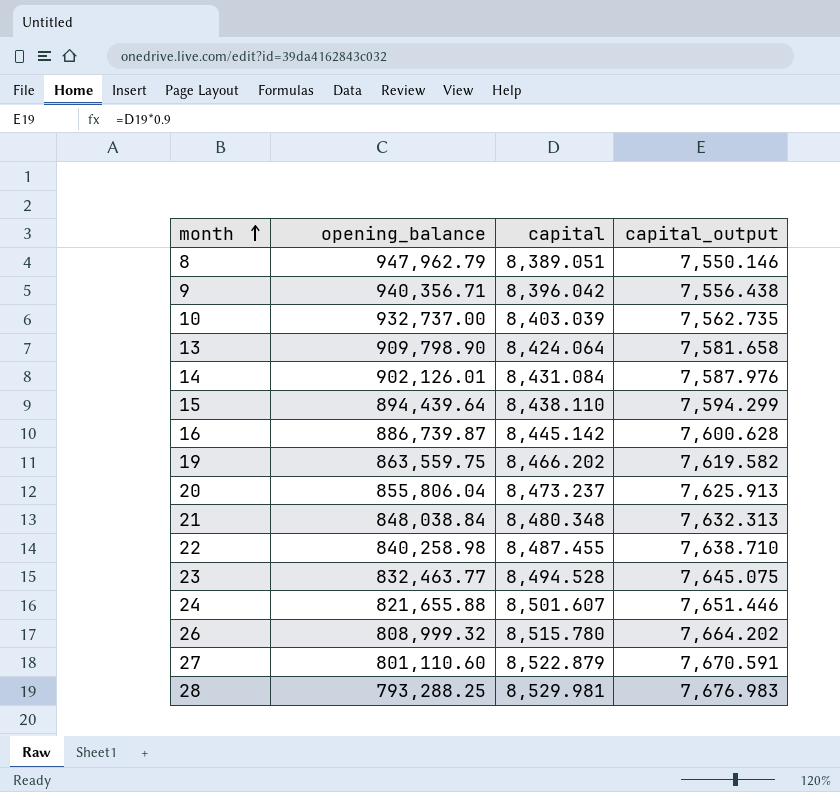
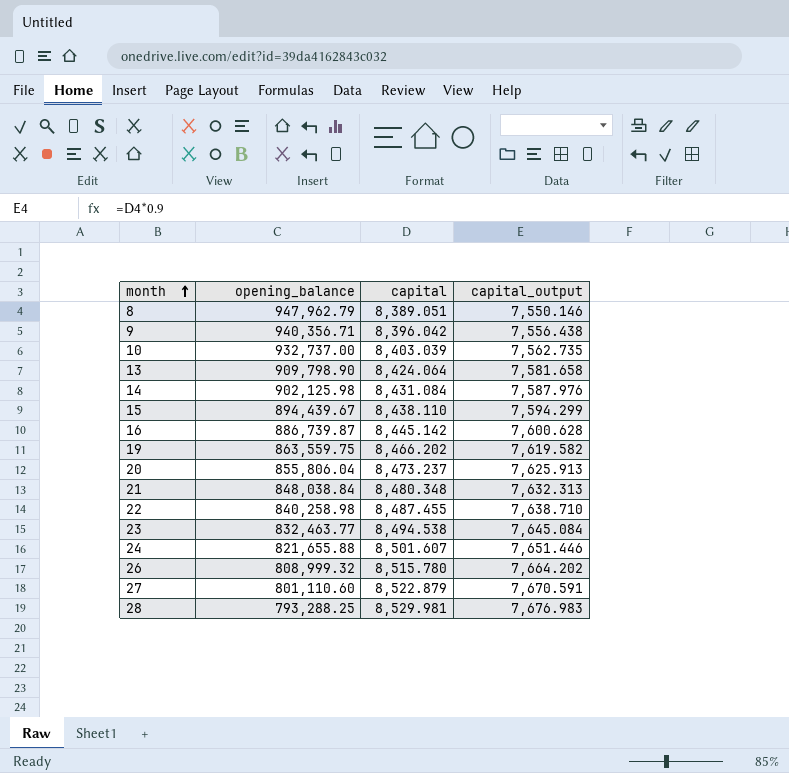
14 | opening_balance: 902,126.01 -> 902,125.98
15 | opening_balance: 894,439.64 -> 894,439.67
23 | capital: 8,494.528 -> 8,494.538
23 | capital_output: 7,645.075 -> 7,645.084

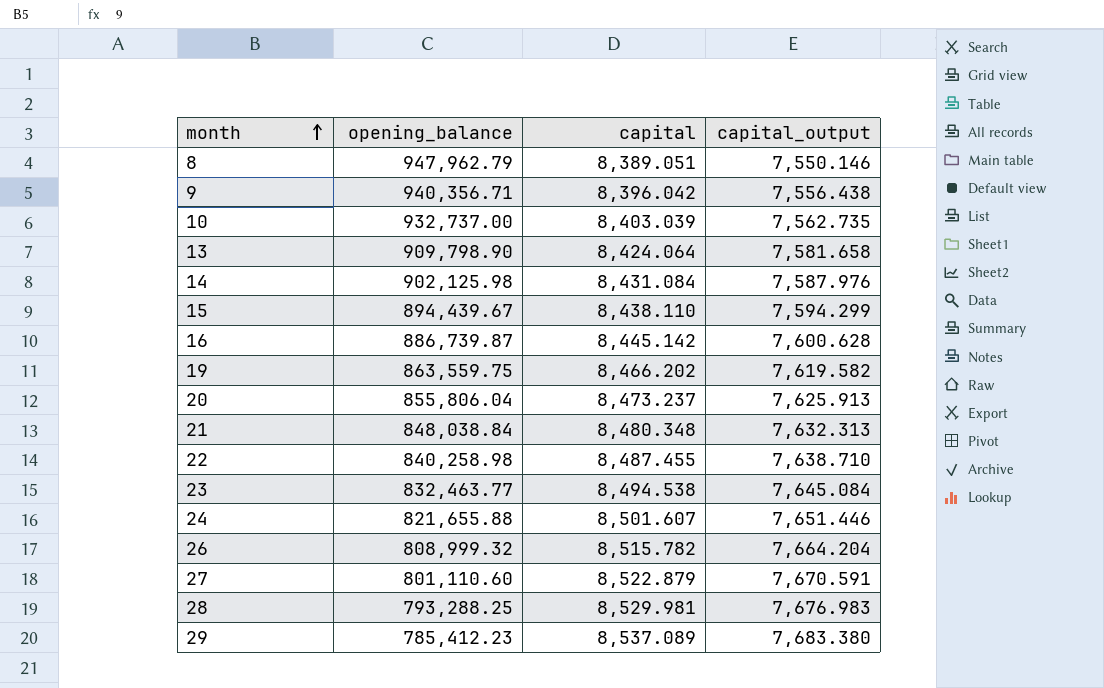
26 | capital: 8,515.780 -> 8,515.782
26 | capital_output: 7,664.202 -> 7,664.204
row 29: none -> 785,412.23 | 8,537.089 | 7,683.380

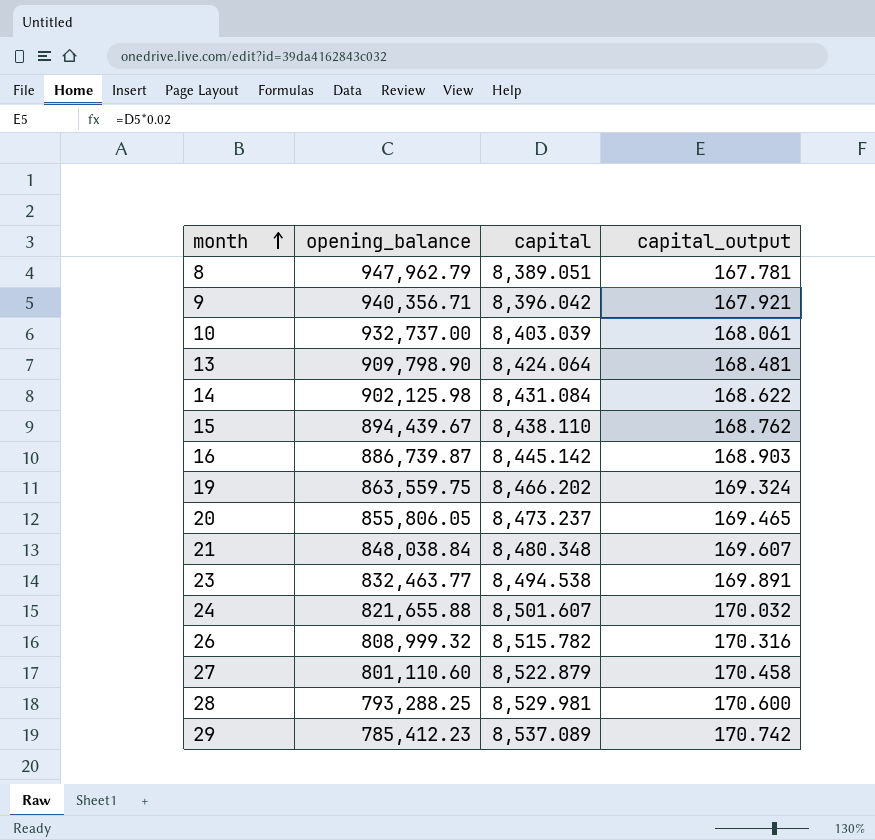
column capital_output | formula: [capital] * 0.9 -> [capital] * 0.02
row 22: 840,258.98 | 8,487.455 | 7,638.710 -> none
20 | opening_balance: 855,806.04 -> 855,806.05

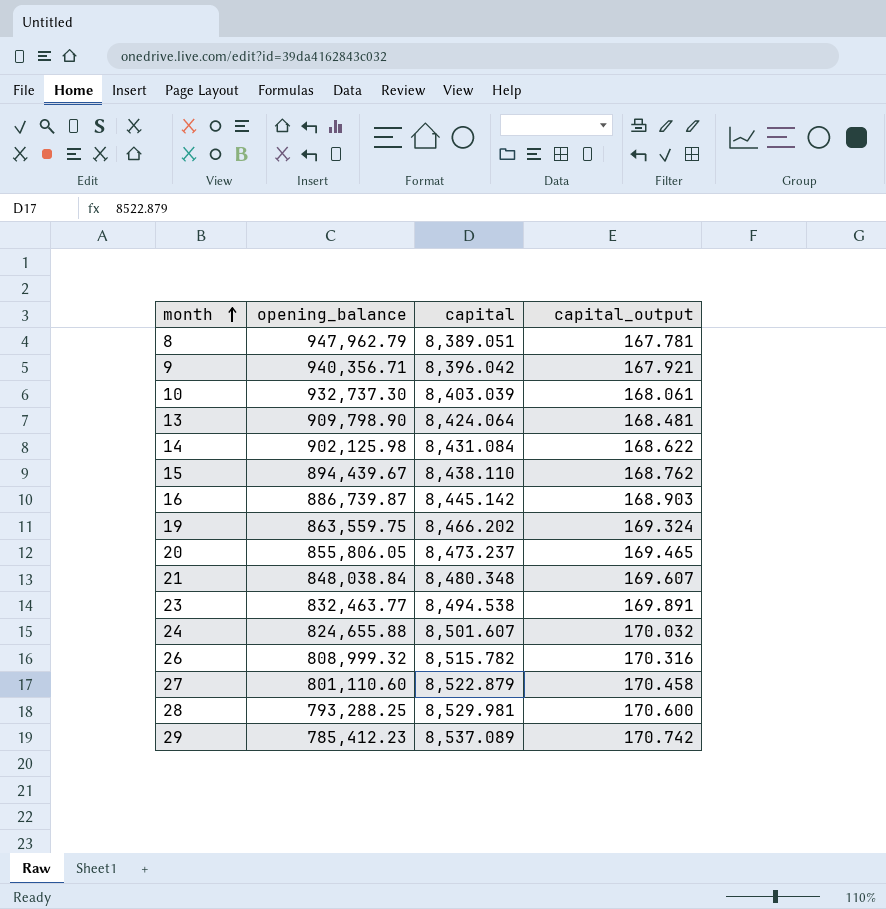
10 | opening_balance: 932,737.00 -> 932,737.30
24 | opening_balance: 821,655.88 -> 824,655.88

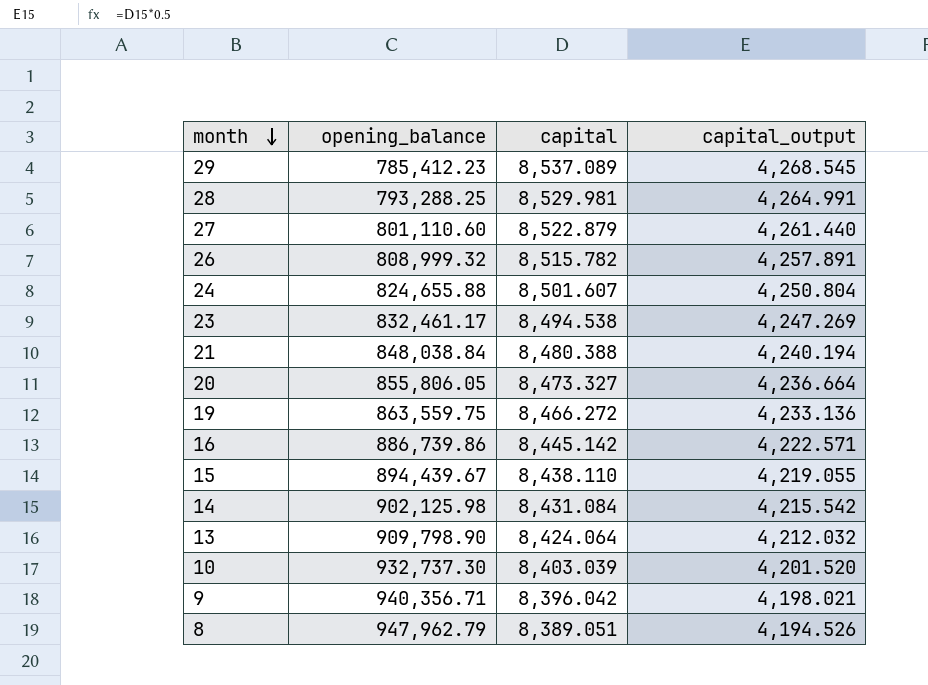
row order: month ascending -> month descending
column capital_output | formula: [capital] * 0.02 -> [capital] * 0.5
23 | opening_balance: 832,463.77 -> 832,461.17
21 | capital: 8,480.348 -> 8,480.388
20 | capital: 8,473.237 -> 8,473.327
19 | capital: 8,466.202 -> 8,466.272
16 | opening_balance: 886,739.87 -> 886,739.86

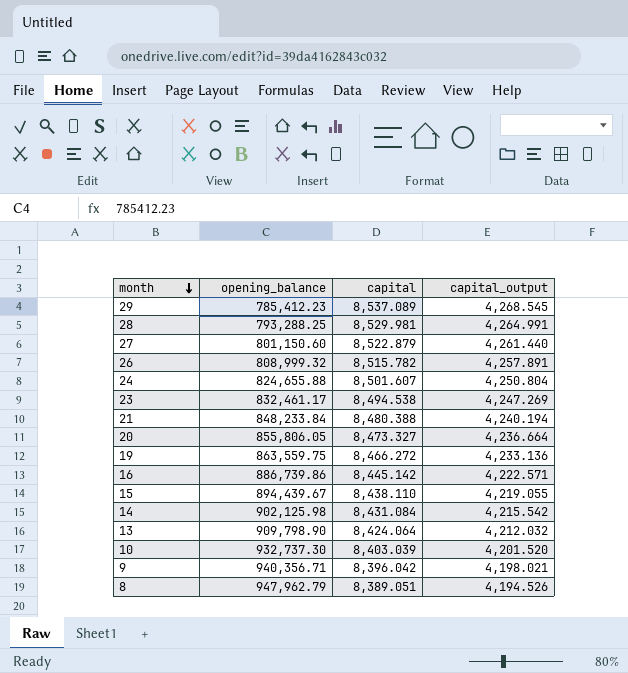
27 | opening_balance: 801,110.60 -> 801,150.60
21 | opening_balance: 848,038.84 -> 848,233.84

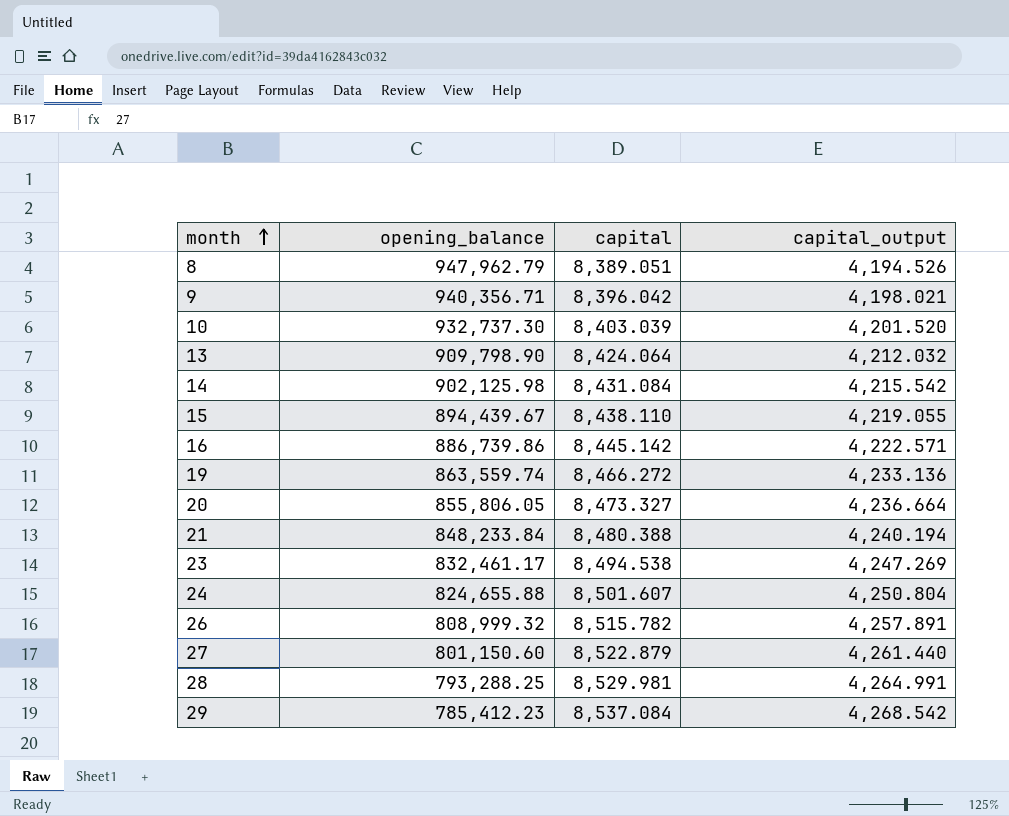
row order: month descending -> month ascending
19 | opening_balance: 863,559.75 -> 863,559.74
29 | capital: 8,537.089 -> 8,537.084
29 | capital_output: 4,268.545 -> 4,268.542

